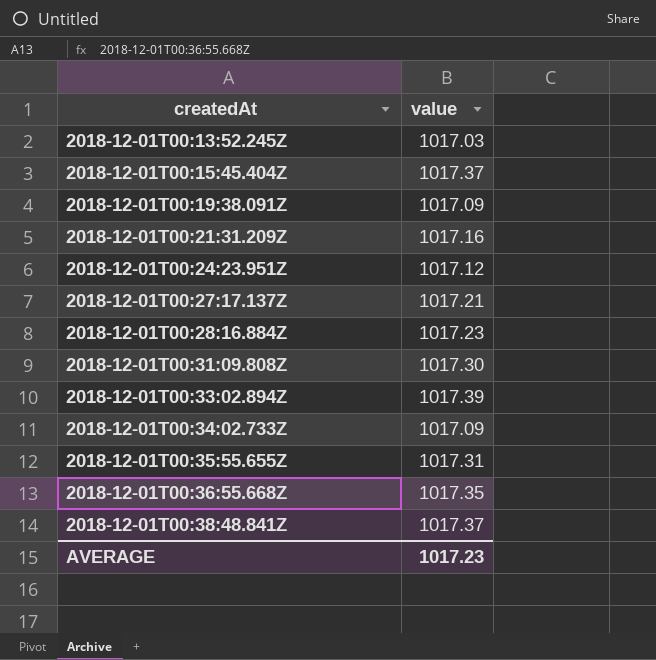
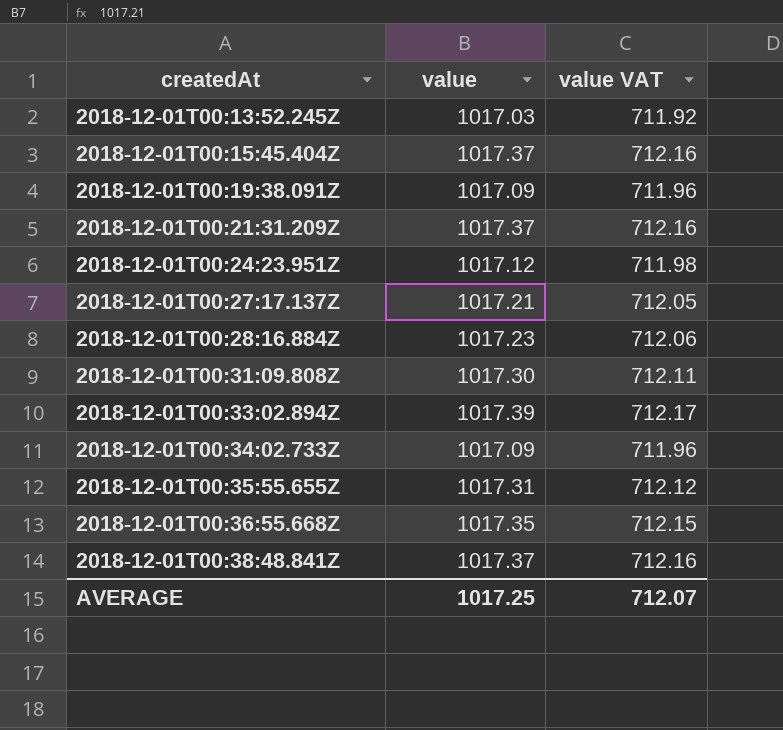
column value VAT | formula: none -> [value] * 0.7
2018-12-01T00:21:31.209Z | value: 1017.16 -> 1017.37
AVERAGE | value: 1017.23 -> 1017.25

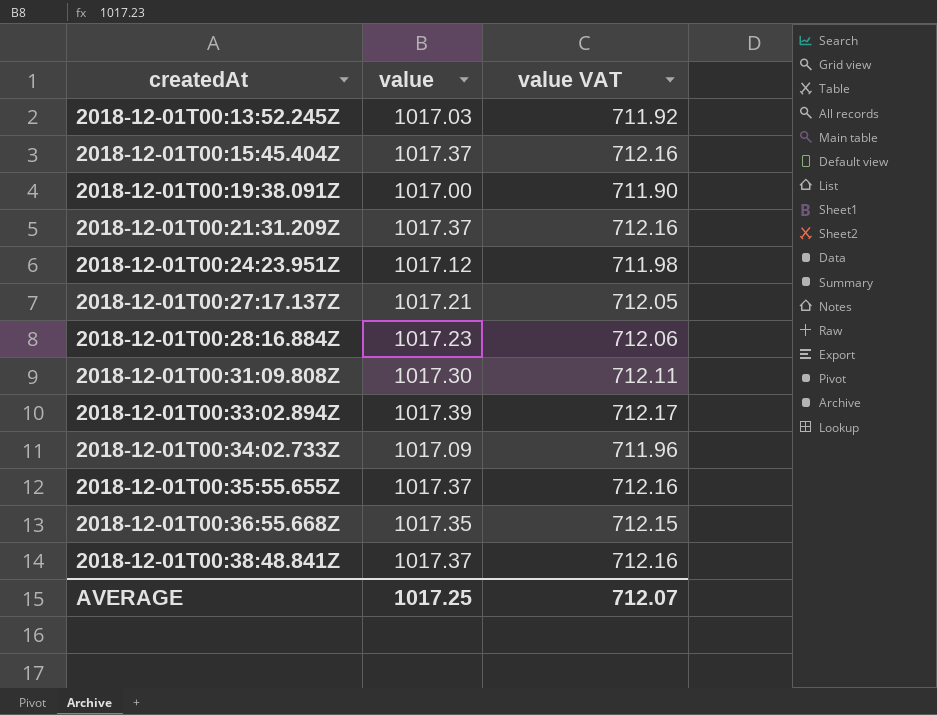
2018-12-01T00:19:38.091Z | value: 1017.09 -> 1017.00
2018-12-01T00:19:38.091Z | value VAT: 711.96 -> 711.90
2018-12-01T00:35:55.655Z | value: 1017.31 -> 1017.37
2018-12-01T00:35:55.655Z | value VAT: 712.12 -> 712.16

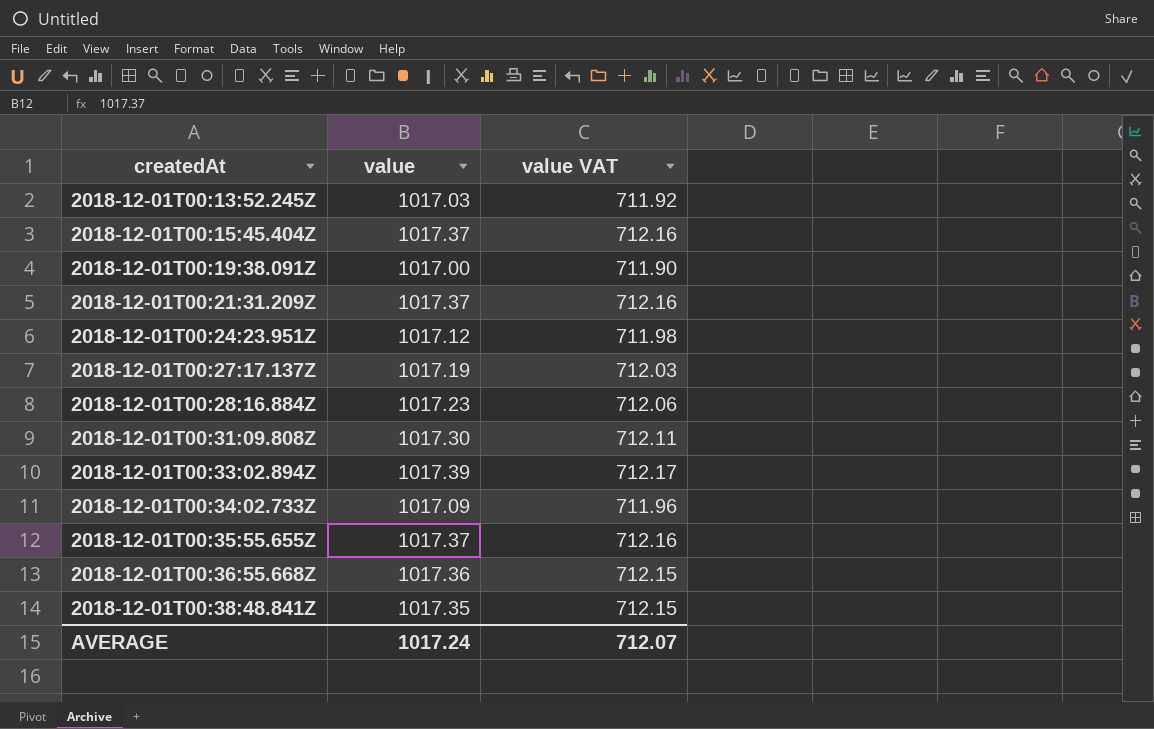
2018-12-01T00:27:17.137Z | value: 1017.21 -> 1017.19
2018-12-01T00:27:17.137Z | value VAT: 712.05 -> 712.03
2018-12-01T00:36:55.668Z | value: 1017.35 -> 1017.36
2018-12-01T00:38:48.841Z | value: 1017.37 -> 1017.35
2018-12-01T00:38:48.841Z | value VAT: 712.16 -> 712.15
AVERAGE | value: 1017.25 -> 1017.24

